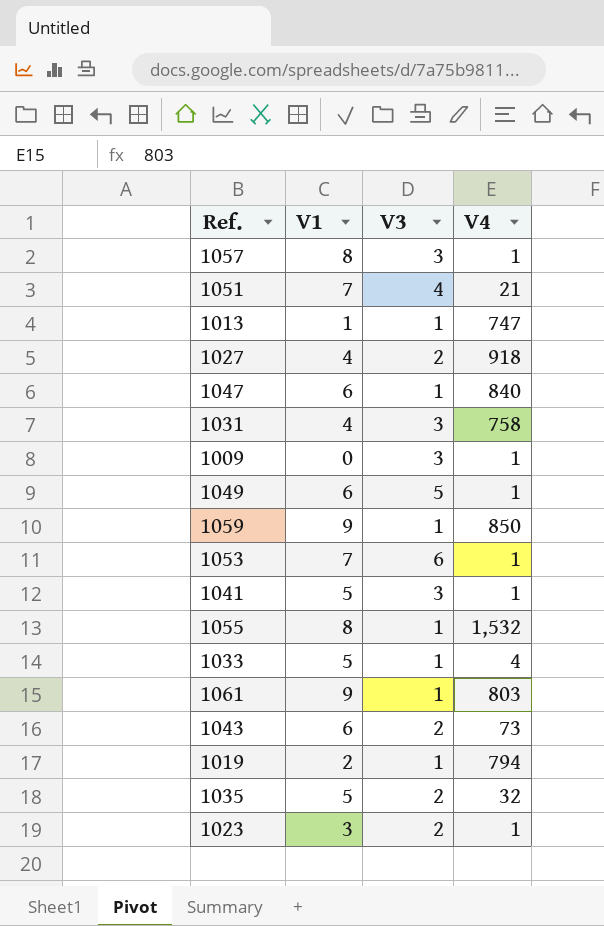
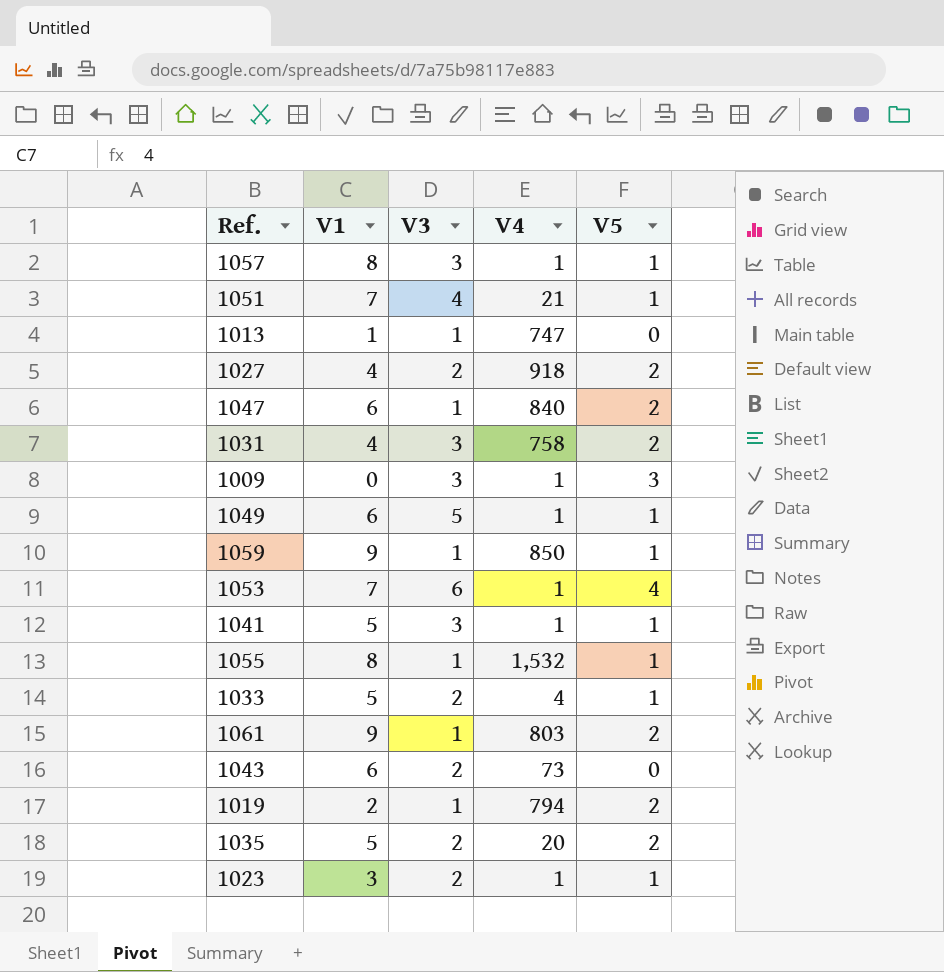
column V5 | position: none -> 5
1033 | V3: 1 -> 2
1035 | V4: 32 -> 20

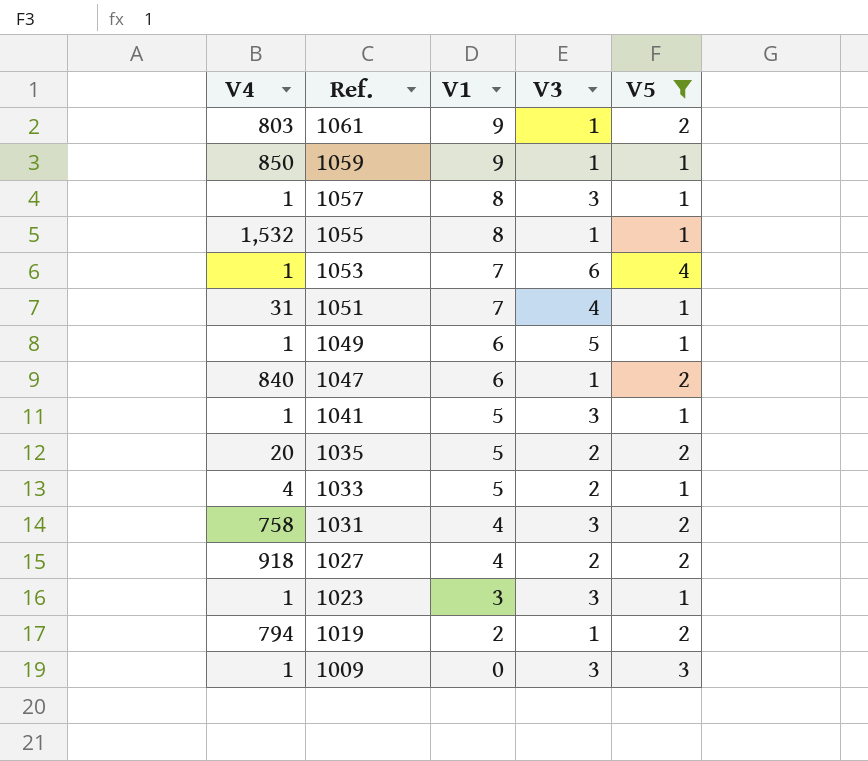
filter: none -> V5 != 0
row order: none -> Ref. descending
column V4 | position: 4 -> 1
1051 | V4: 21 -> 31
1023 | V3: 2 -> 3

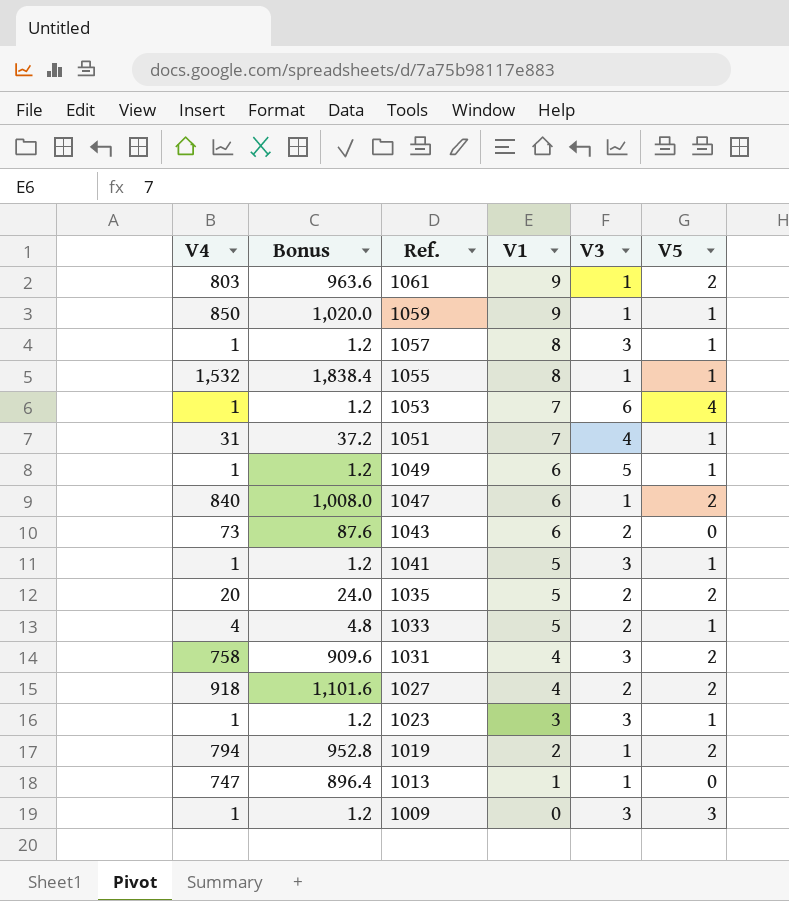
filter: V5 != 0 -> none
column Bonus | formula: none -> [V4] * 1.2

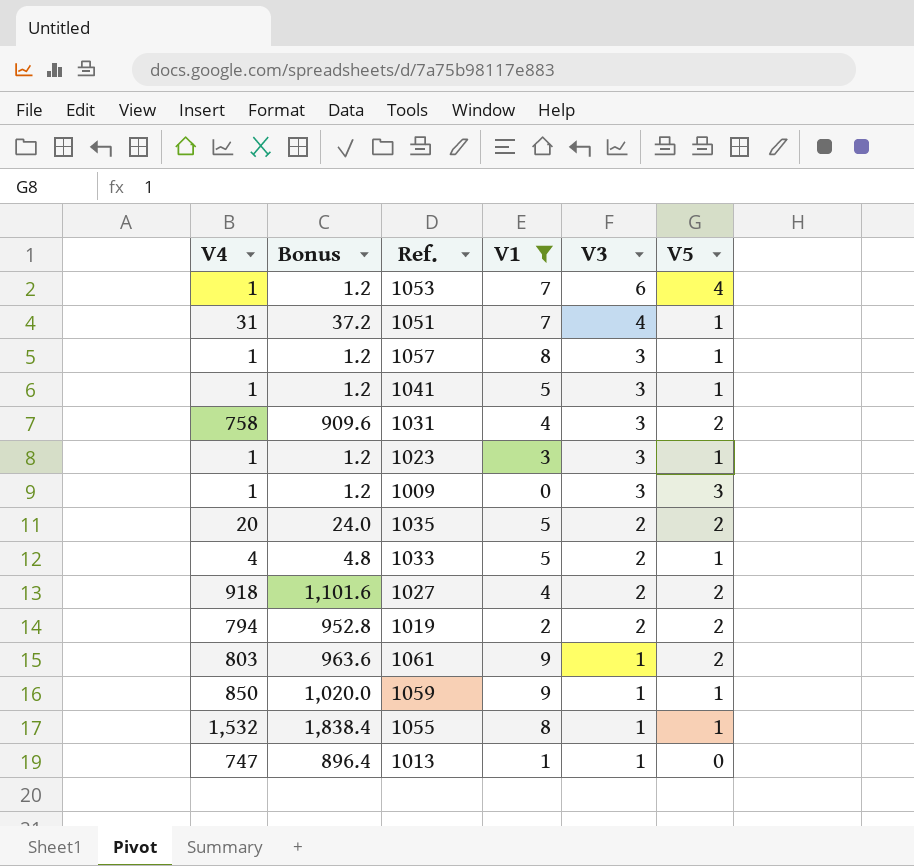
filter: none -> V1 != 6
row order: Ref. descending -> V3 descending
1019 | V3: 1 -> 2

